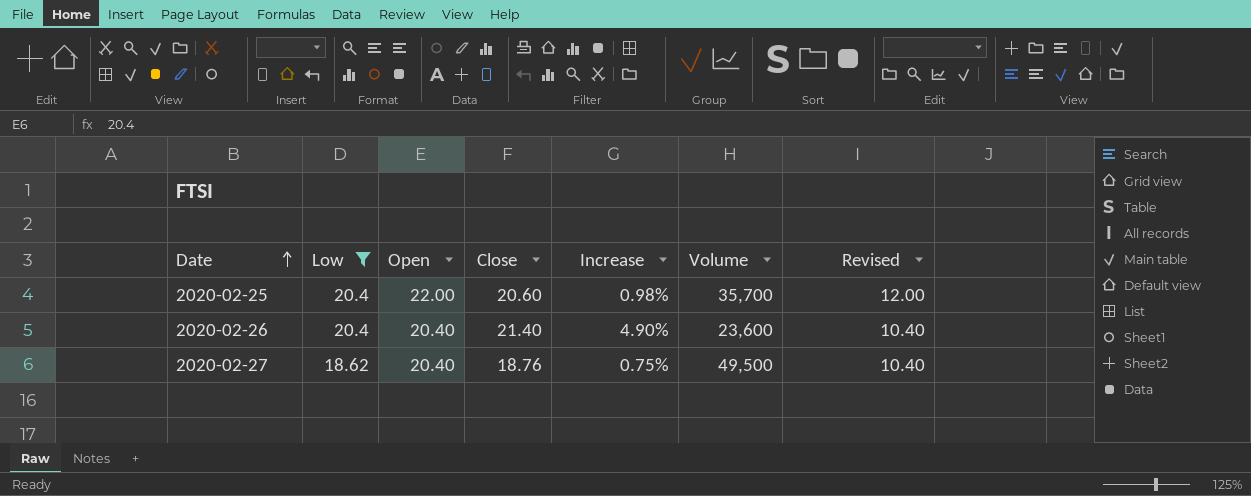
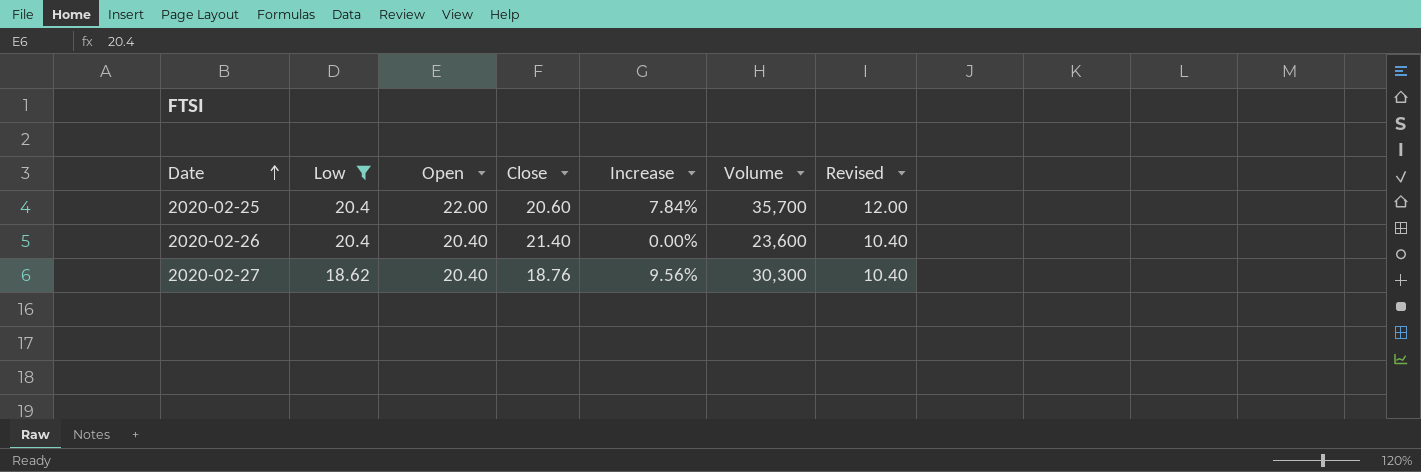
column Increase | formula: ([Close] - [Low]) / [Low] -> ([Open] - [Low]) / [Low]
2020-02-27 | Volume: 49,500 -> 30,300

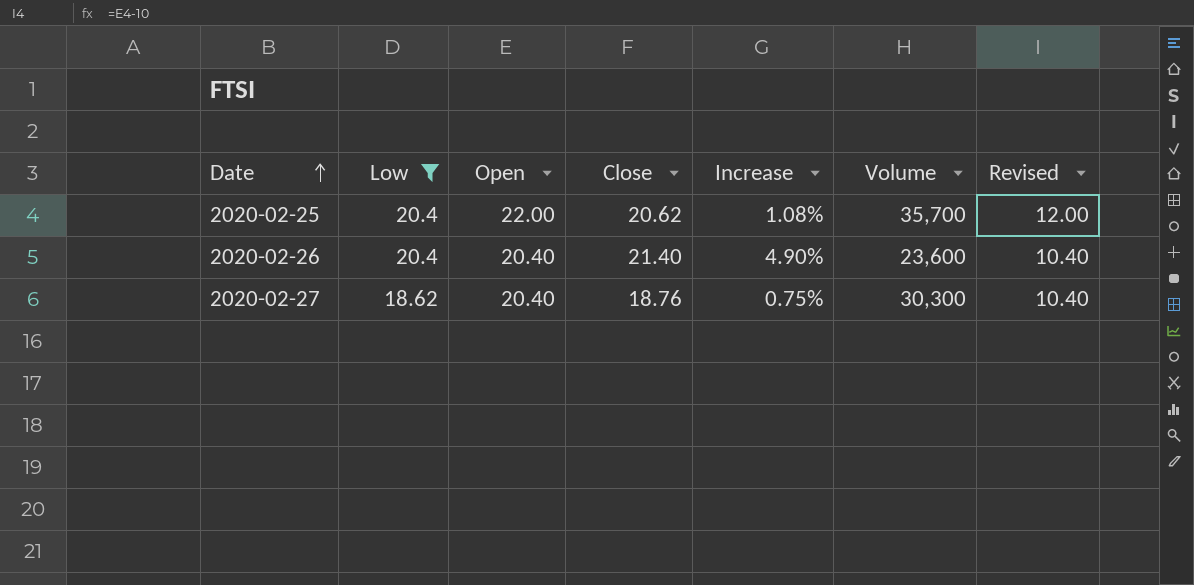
column Increase | formula: ([Open] - [Low]) / [Low] -> ([Close] - [Low]) / [Low]
2020-02-25 | Close: 20.60 -> 20.62

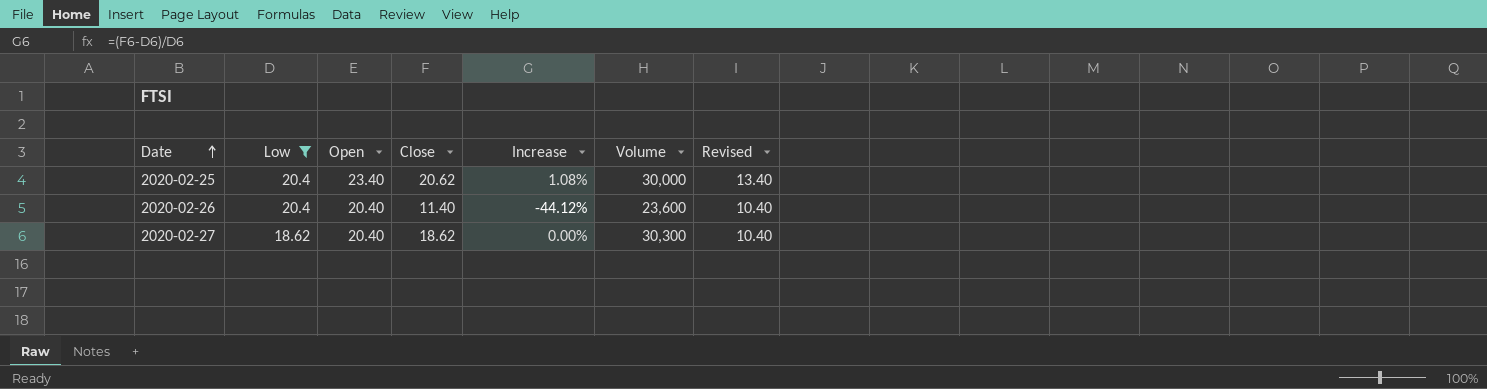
2020-02-25 | Open: 22.00 -> 23.40
2020-02-25 | Volume: 35,700 -> 30,000
2020-02-25 | Revised: 12.00 -> 13.40
2020-02-26 | Close: 21.40 -> 11.40
2020-02-26 | Increase: 4.90% -> -44.12%
2020-02-27 | Close: 18.76 -> 18.62
2020-02-27 | Increase: 0.75% -> 0.00%

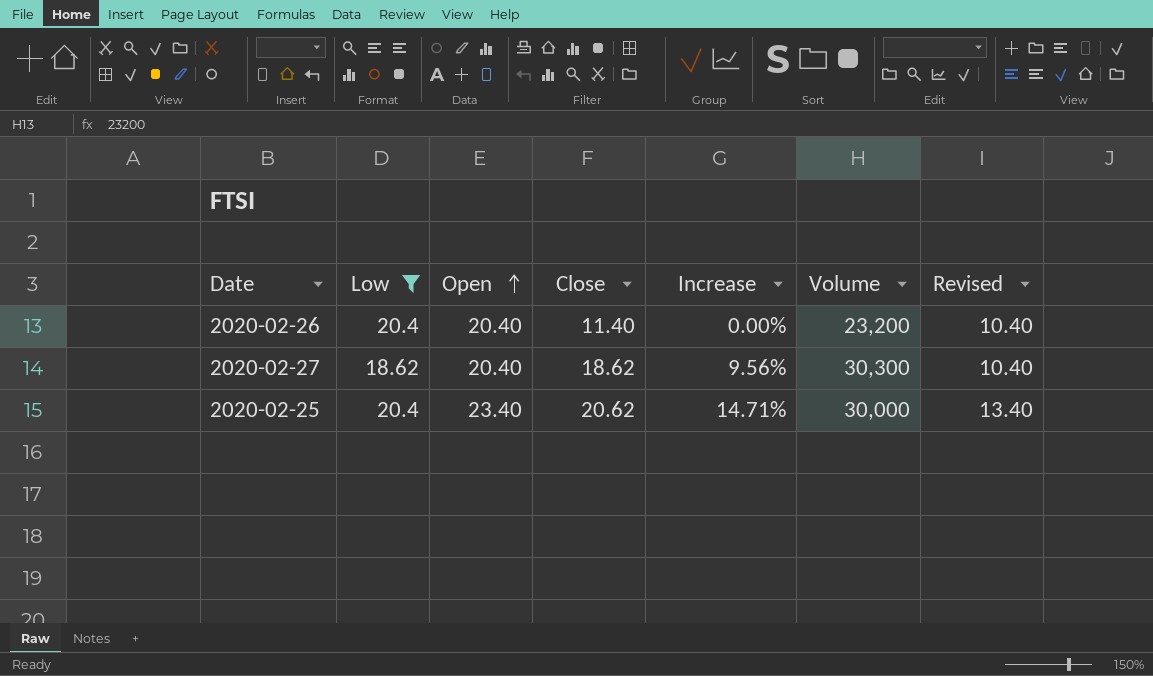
row order: Date ascending -> Open ascending
column Increase | formula: ([Close] - [Low]) / [Low] -> ([Open] - [Low]) / [Low]
2020-02-26 | Volume: 23,600 -> 23,200

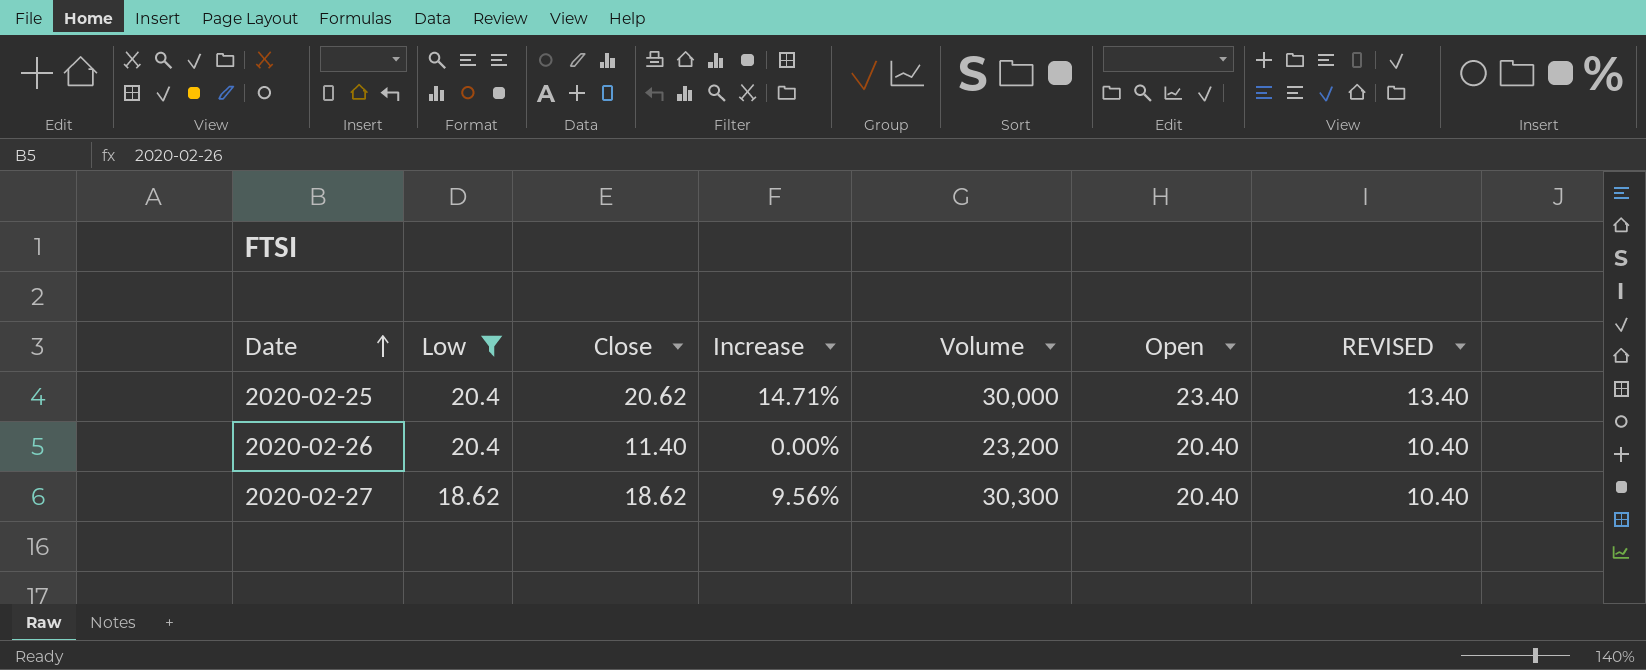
row order: Open ascending -> Date ascending
column Open | position: 3 -> 6
column name: Revised -> REVISED

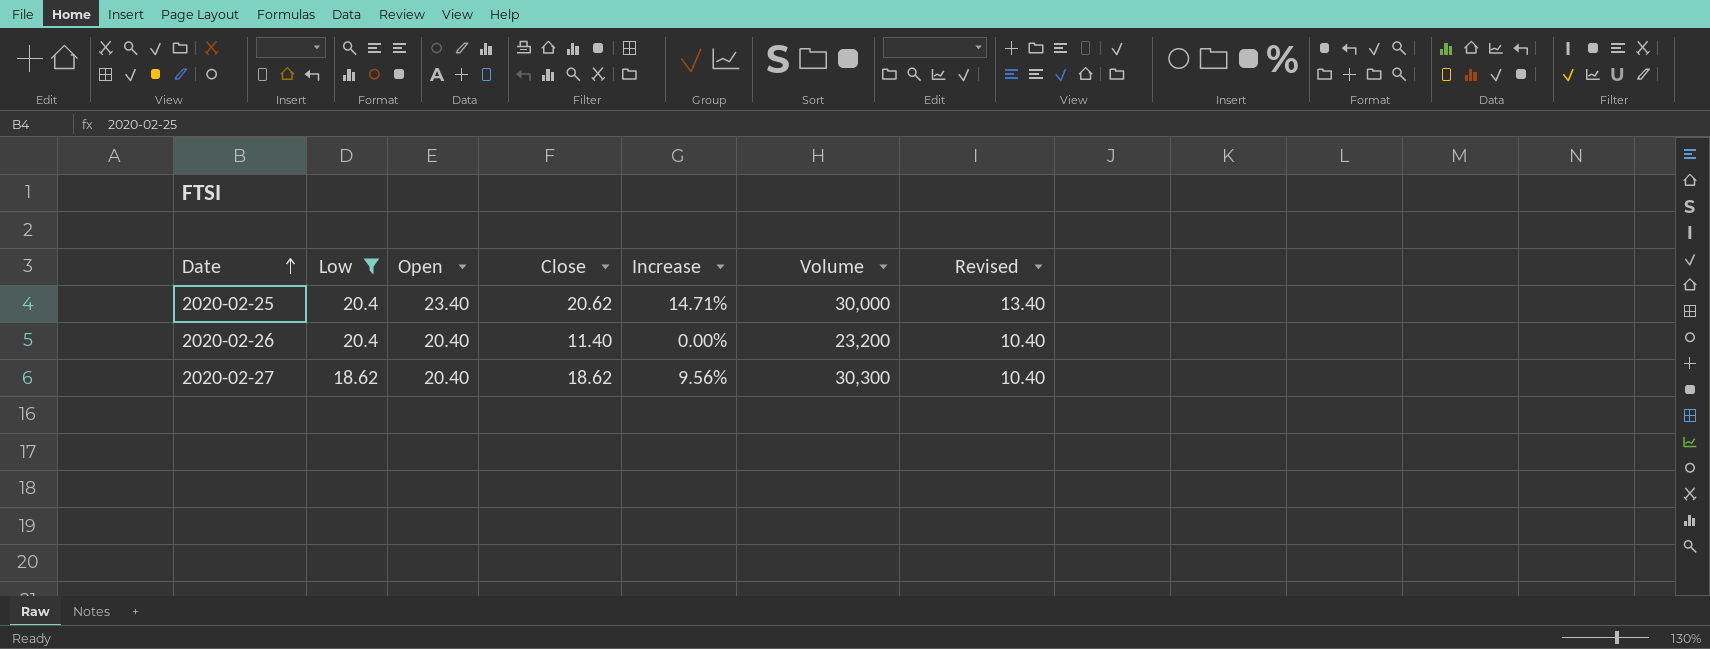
column Open | position: 6 -> 3
column name: REVISED -> Revised

